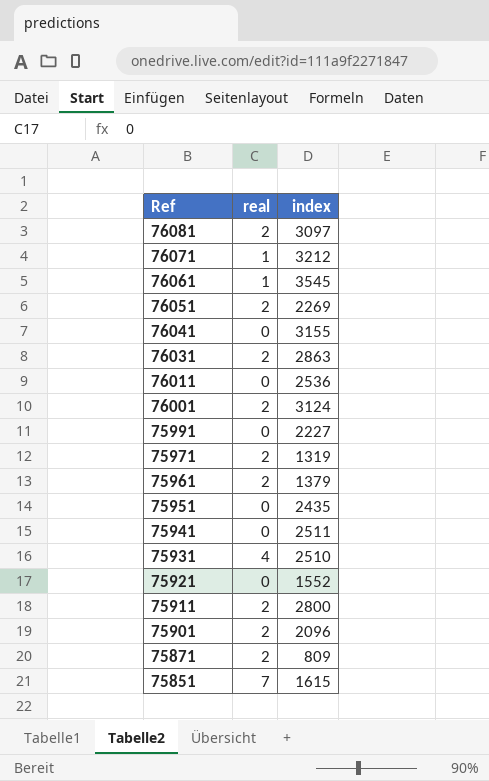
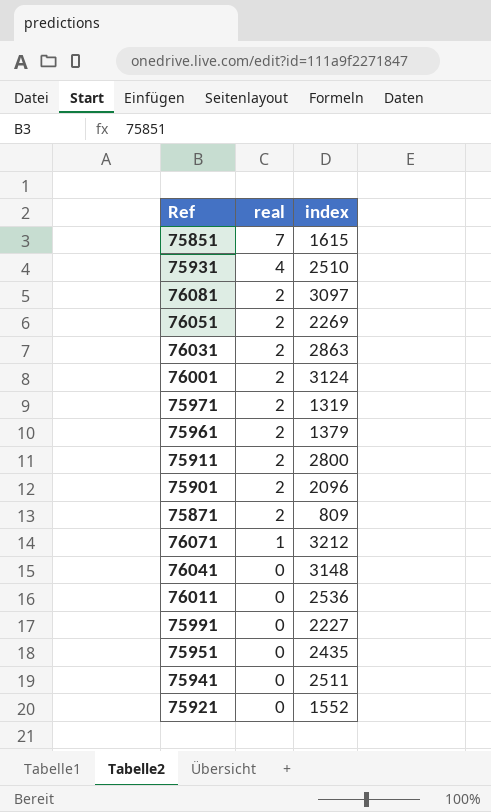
row order: Ref descending -> real descending
row 76061: 1 | 3545 -> none
76041 | index: 3155 -> 3148

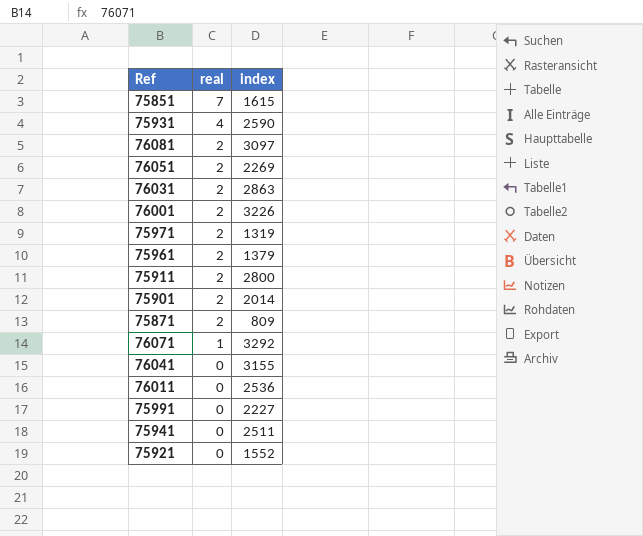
row 75951: 0 | 2435 -> none
75931 | index: 2510 -> 2590
76001 | index: 3124 -> 3226
75901 | index: 2096 -> 2014
76071 | index: 3212 -> 3292
76041 | index: 3148 -> 3155

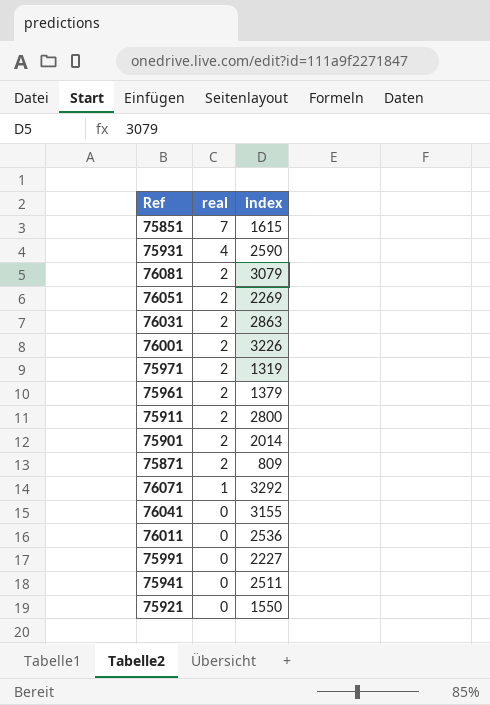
76081 | index: 3097 -> 3079
75921 | index: 1552 -> 1550

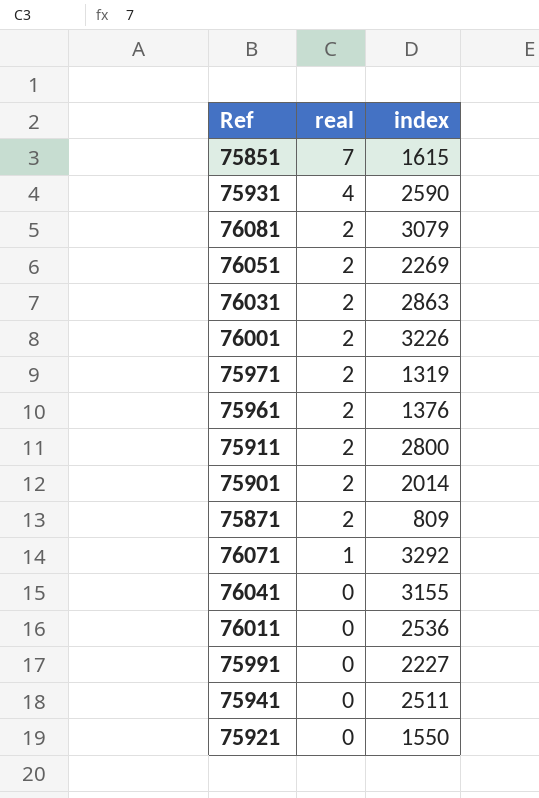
75961 | index: 1379 -> 1376

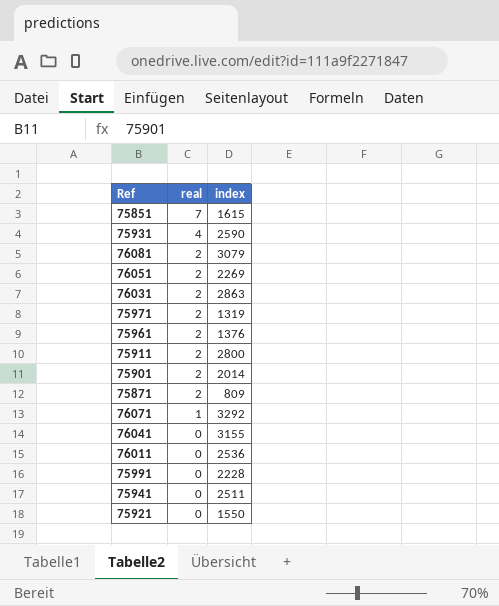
row 76001: 2 | 3226 -> none
75991 | index: 2227 -> 2228

